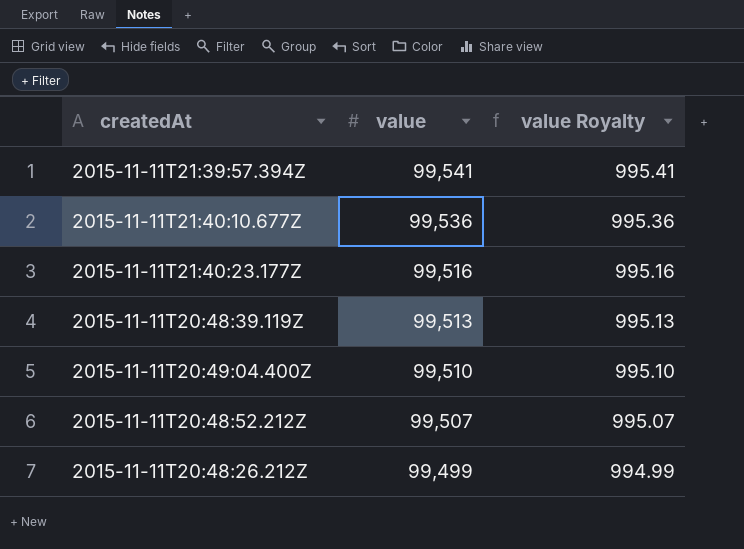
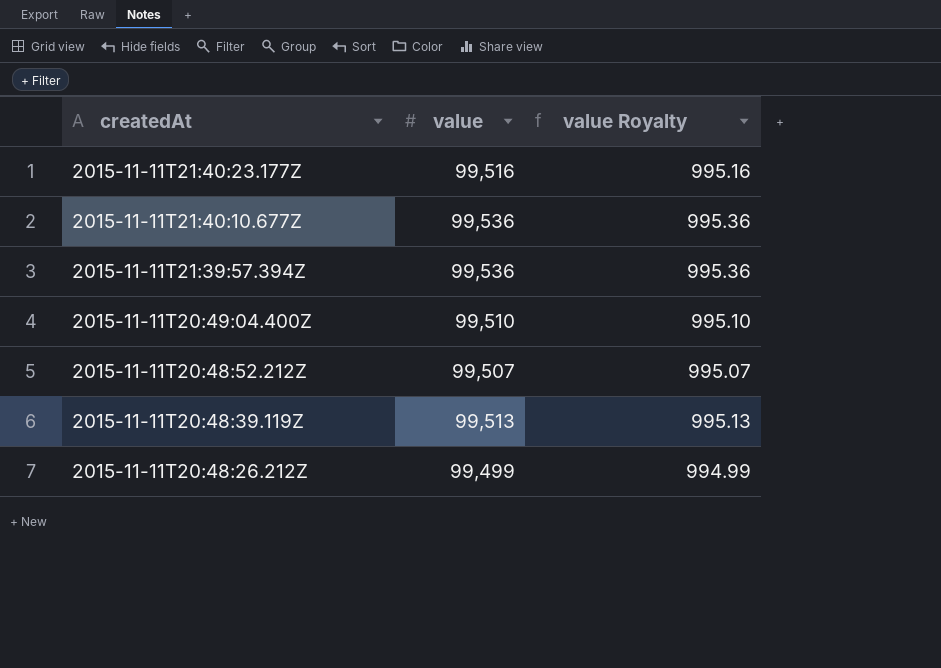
row order: value descending -> createdAt descending
2015-11-11T21:39:57.394Z | value: 99,541 -> 99,536
2015-11-11T21:39:57.394Z | value Royalty: 995.41 -> 995.36

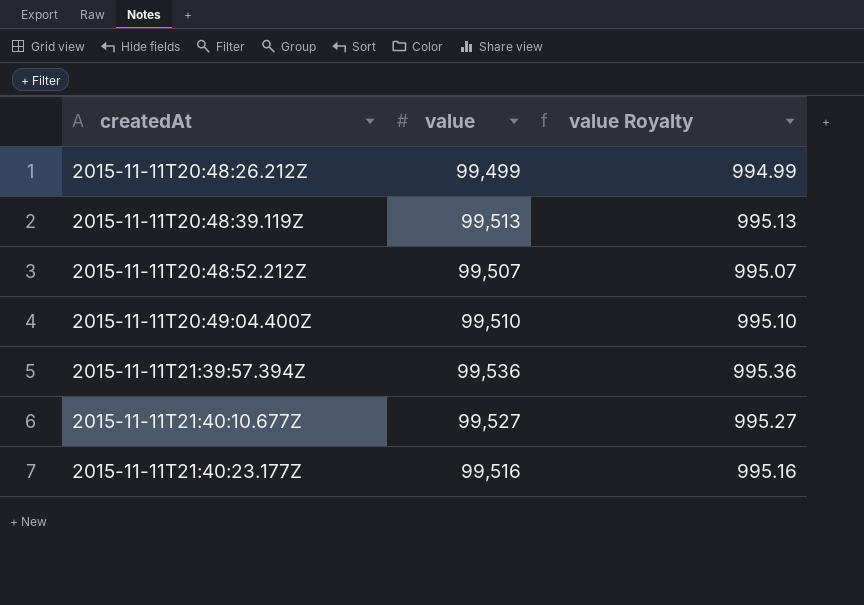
row order: createdAt descending -> createdAt ascending
2015-11-11T21:40:10.677Z | value: 99,536 -> 99,527
2015-11-11T21:40:10.677Z | value Royalty: 995.36 -> 995.27

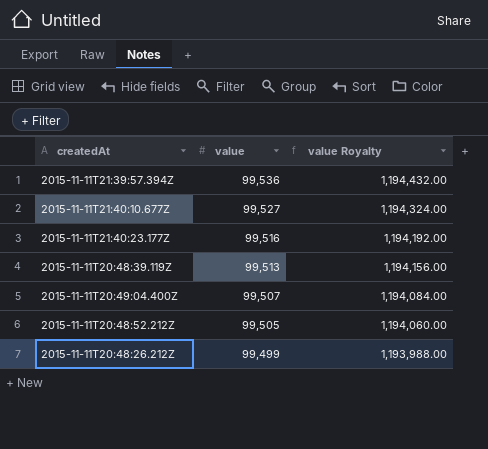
row order: createdAt ascending -> value descending
column value Royalty | formula: [value] * 0.01 -> [value] * 12
2015-11-11T20:49:04.400Z | value: 99,510 -> 99,507
2015-11-11T20:48:52.212Z | value: 99,507 -> 99,505

